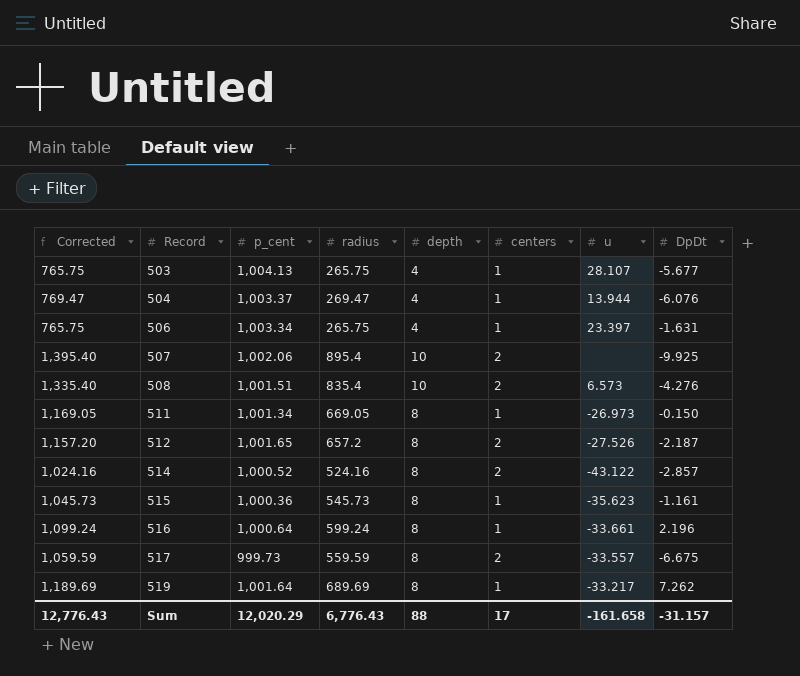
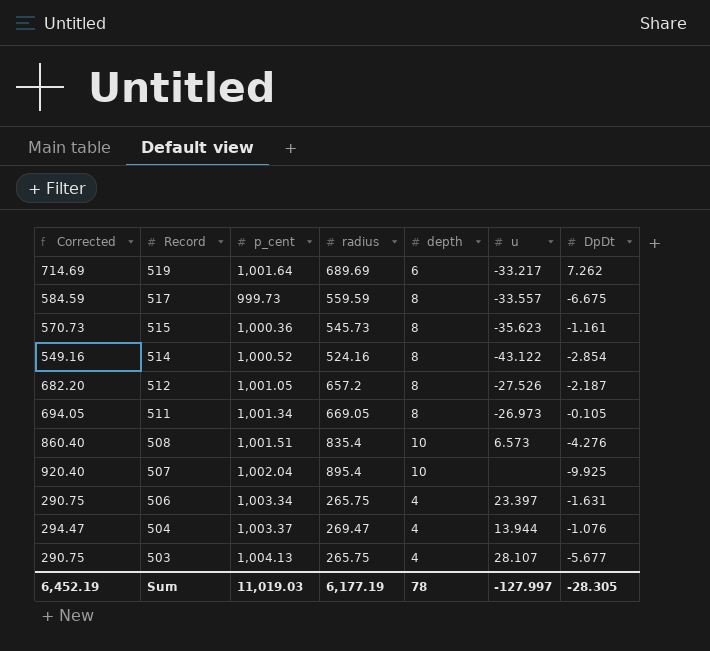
row order: Record ascending -> Record descending
column centers | position: 6 -> none
column Corrected | formula: [radius] + 500 -> [radius] + 25
row 516: 1,099.24 | 1,000.64 | 599.24 | 8 | 1 | -33.661 | 2.196 -> none
519 | depth: 8 -> 6
514 | DpDt: -2.857 -> -2.854
512 | p_cent: 1,001.65 -> 1,001.05
511 | DpDt: -0.150 -> -0.105
507 | p_cent: 1,002.06 -> 1,002.04
504 | DpDt: -6.076 -> -1.076
Sum | Corrected: 12,776.43 -> 6,452.19
Sum | p_cent: 12,020.29 -> 11,019.03
Sum | radius: 6,776.43 -> 6,177.19
Sum | depth: 88 -> 78
Sum | u: -161.658 -> -127.997
Sum | DpDt: -31.157 -> -28.305

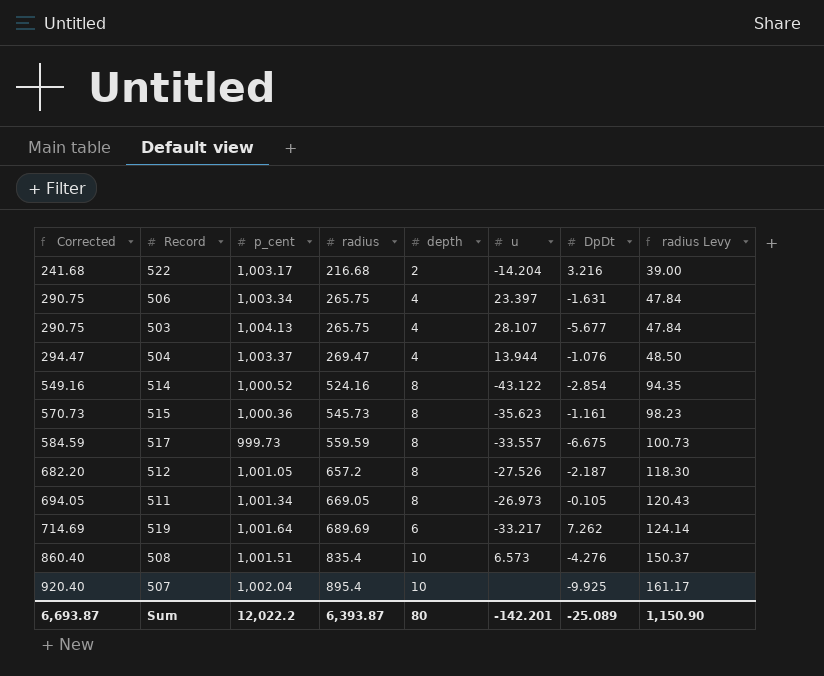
row order: Record descending -> Corrected ascending
column radius Levy | formula: none -> [radius] * 0.18
row 522: none -> 241.68 | 1,003.17 | 216.68 | 2 | -14.204 | 3.216 | 39.00
Sum | Corrected: 6,452.19 -> 6,693.87
Sum | p_cent: 11,019.03 -> 12,022.2
Sum | radius: 6,177.19 -> 6,393.87
Sum | depth: 78 -> 80
Sum | u: -127.997 -> -142.201
Sum | DpDt: -28.305 -> -25.089

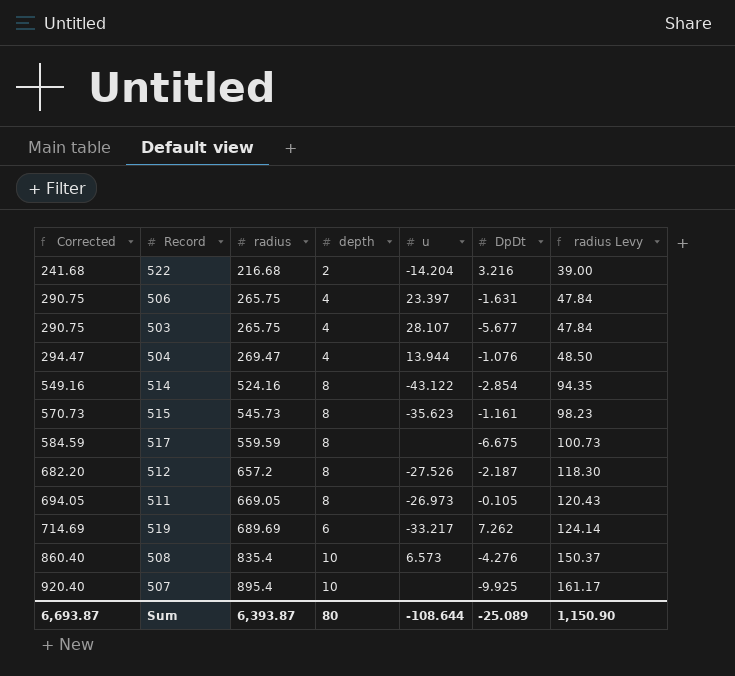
column p_cent | position: 3 -> none
517 | u: -33.557 -> none
Sum | u: -142.201 -> -108.644

